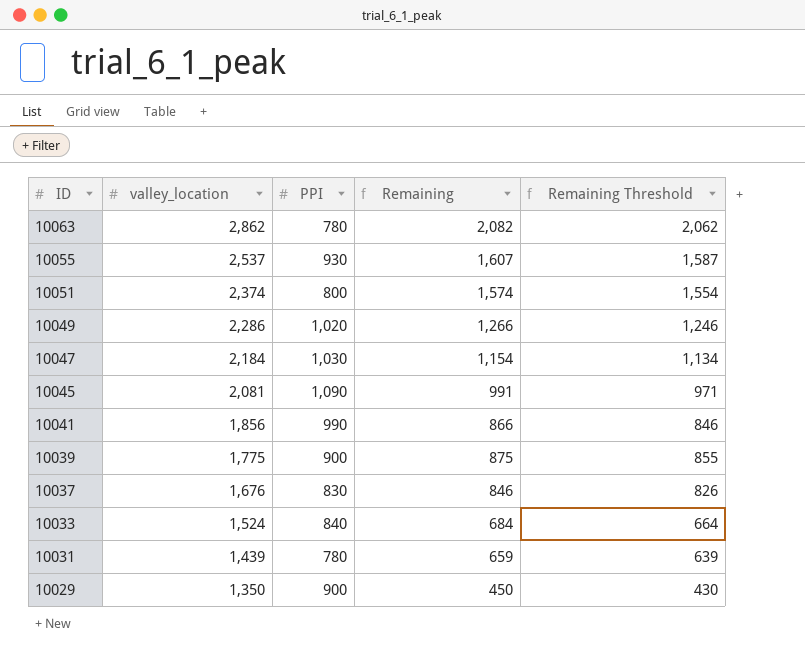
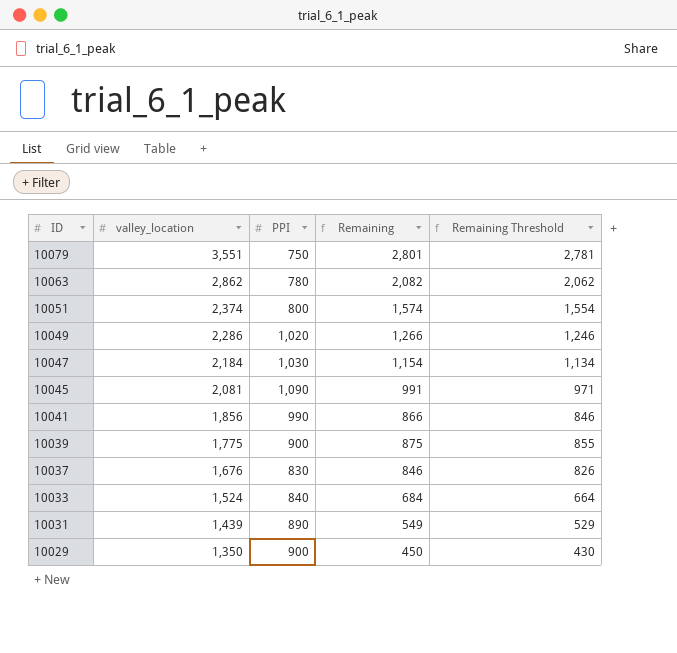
row 10055: 2,537 | 930 | 1,607 | 1,587 -> none
row 10079: none -> 3,551 | 750 | 2,801 | 2,781
10031 | PPI: 780 -> 890
10031 | Remaining: 659 -> 549
10031 | Remaining Threshold: 639 -> 529

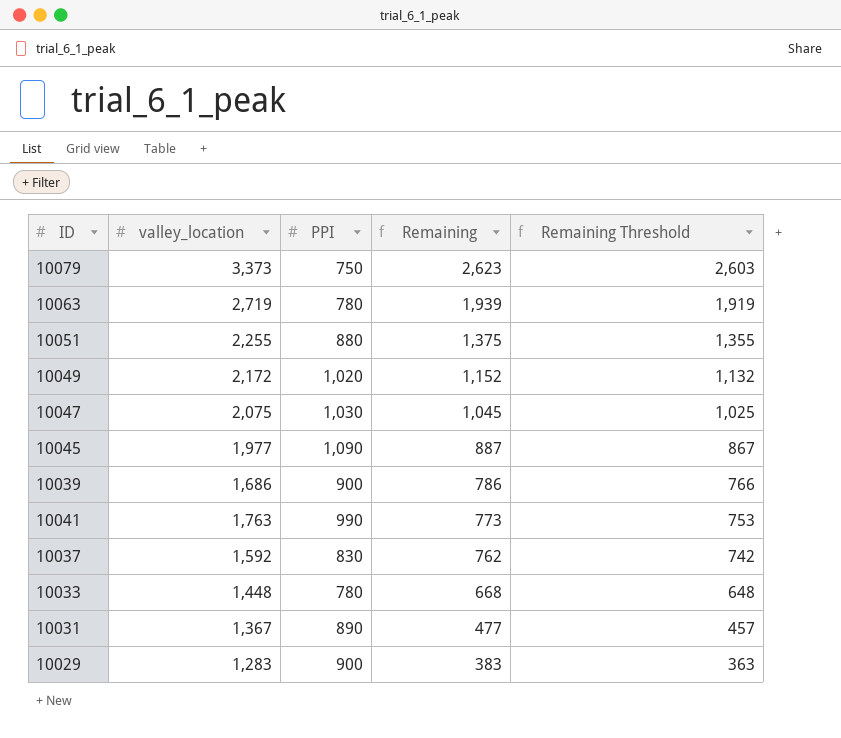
row order: ID descending -> Remaining descending
10079 | valley_location: 3,551 -> 3,373
10079 | Remaining: 2,801 -> 2,623
10079 | Remaining Threshold: 2,781 -> 2,603
10063 | valley_location: 2,862 -> 2,719
10063 | Remaining: 2,082 -> 1,939
10063 | Remaining Threshold: 2,062 -> 1,919
10051 | valley_location: 2,374 -> 2,255
10051 | PPI: 800 -> 880
10051 | Remaining: 1,574 -> 1,375
10051 | Remaining Threshold: 1,554 -> 1,355
10049 | valley_location: 2,286 -> 2,172
10049 | Remaining: 1,266 -> 1,152
10049 | Remaining Threshold: 1,246 -> 1,132
10047 | valley_location: 2,184 -> 2,075
10047 | Remaining: 1,154 -> 1,045
10047 | Remaining Threshold: 1,134 -> 1,025
10045 | valley_location: 2,081 -> 1,977
10045 | Remaining: 991 -> 887
10045 | Remaining Threshold: 971 -> 867
10039 | valley_location: 1,775 -> 1,686
10039 | Remaining: 875 -> 786
10039 | Remaining Threshold: 855 -> 766
10041 | valley_location: 1,856 -> 1,763
10041 | Remaining: 866 -> 773
10041 | Remaining Threshold: 846 -> 753
10037 | valley_location: 1,676 -> 1,592
10037 | Remaining: 846 -> 762
10037 | Remaining Threshold: 826 -> 742
10033 | valley_location: 1,524 -> 1,448
10033 | PPI: 840 -> 780
10033 | Remaining: 684 -> 668
10033 | Remaining Threshold: 664 -> 648
10031 | valley_location: 1,439 -> 1,367
10031 | Remaining: 549 -> 477
10031 | Remaining Threshold: 529 -> 457
10029 | valley_location: 1,350 -> 1,283
10029 | Remaining: 450 -> 383
10029 | Remaining Threshold: 430 -> 363

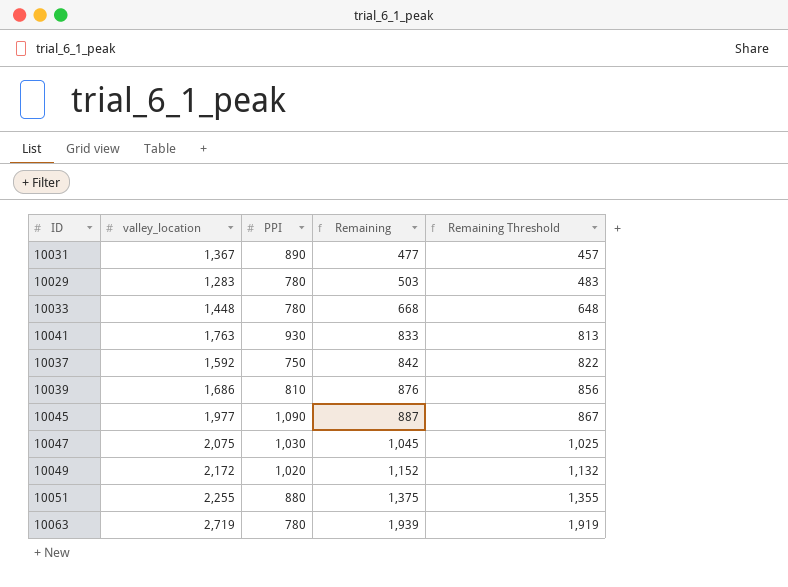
row order: Remaining descending -> Remaining ascending
row 10079: 3,373 | 750 | 2,623 | 2,603 -> none
10029 | PPI: 900 -> 780
10029 | Remaining: 383 -> 503
10029 | Remaining Threshold: 363 -> 483
10041 | PPI: 990 -> 930
10041 | Remaining: 773 -> 833
10041 | Remaining Threshold: 753 -> 813
10037 | PPI: 830 -> 750
10037 | Remaining: 762 -> 842
10037 | Remaining Threshold: 742 -> 822
10039 | PPI: 900 -> 810
10039 | Remaining: 786 -> 876
10039 | Remaining Threshold: 766 -> 856

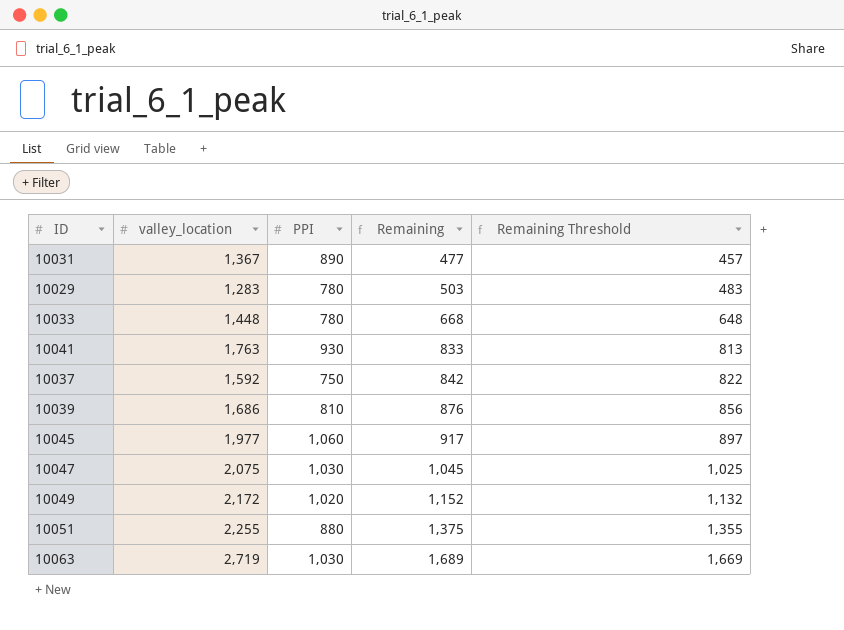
10045 | PPI: 1,090 -> 1,060
10045 | Remaining: 887 -> 917
10045 | Remaining Threshold: 867 -> 897
10063 | PPI: 780 -> 1,030
10063 | Remaining: 1,939 -> 1,689
10063 | Remaining Threshold: 1,919 -> 1,669

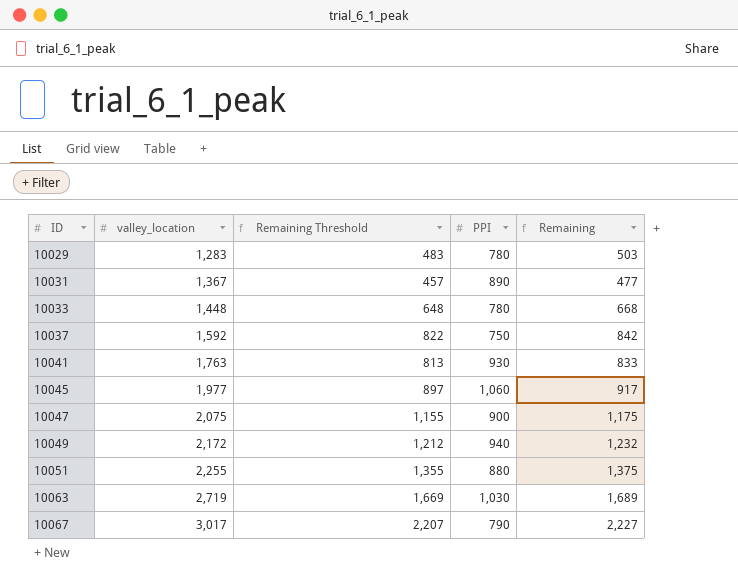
row order: Remaining ascending -> ID ascending
column Remaining Threshold | position: 5 -> 3
row 10039: 1,686 | 810 | 876 | 856 -> none
10047 | Remaining Threshold: 1,025 -> 1,155
10047 | PPI: 1,030 -> 900
10047 | Remaining: 1,045 -> 1,175
10049 | Remaining Threshold: 1,132 -> 1,212
10049 | PPI: 1,020 -> 940
10049 | Remaining: 1,152 -> 1,232
row 10067: none -> 3,017 | 2,207 | 790 | 2,227

